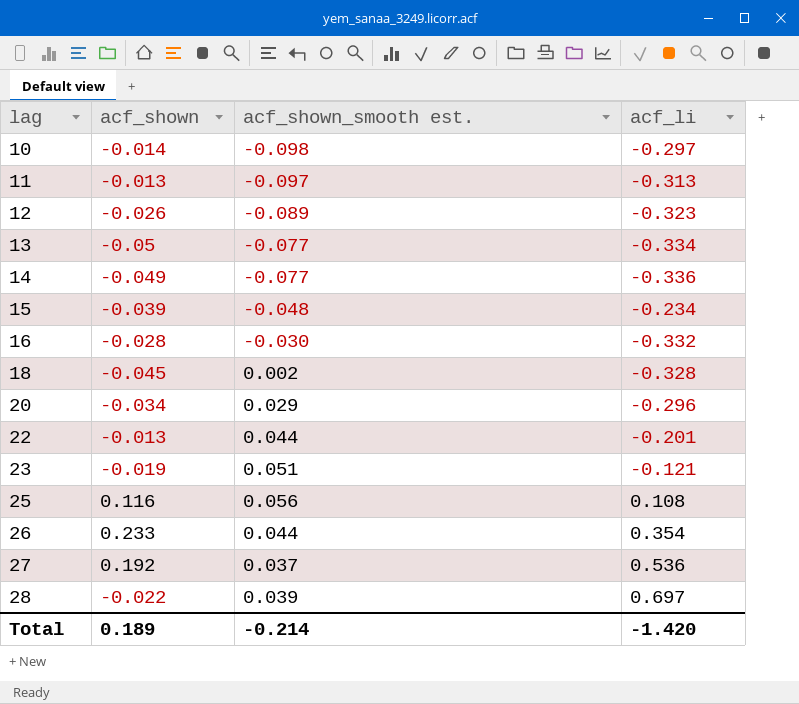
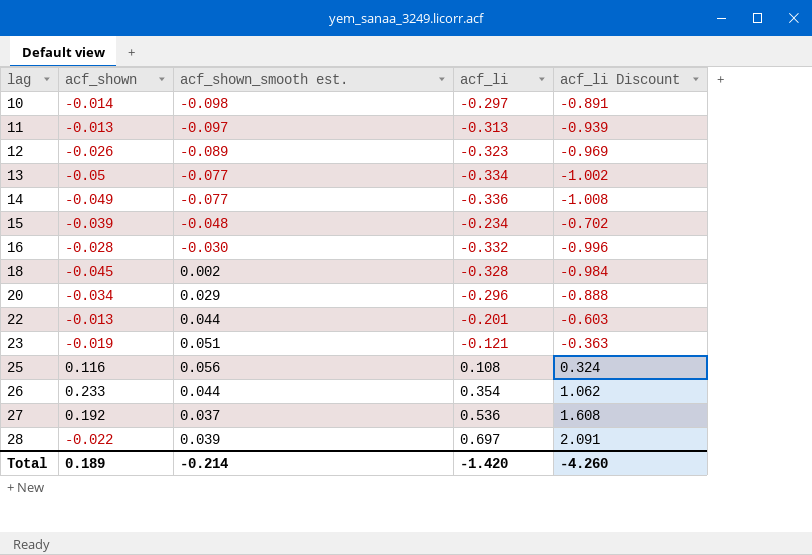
column acf_li Discount | formula: none -> [acf_li] * 3

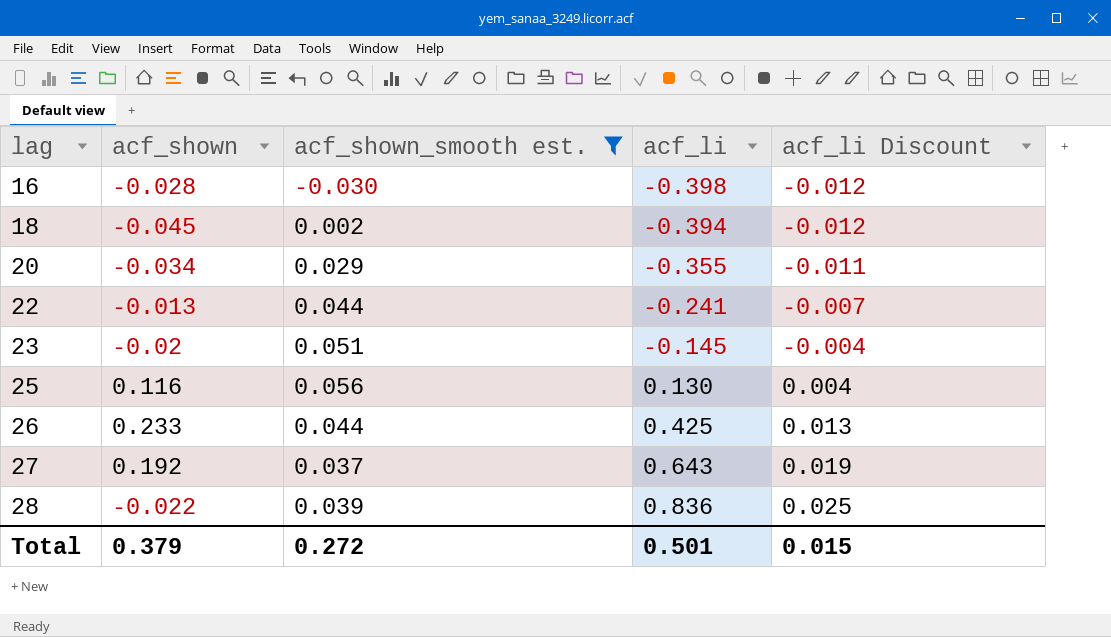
filter: none -> acf_shown_smooth est. >= -0.030
column acf_li Discount | formula: [acf_li] * 3 -> [acf_li] * 0.03
16 | acf_li: -0.332 -> -0.398
18 | acf_li: -0.328 -> -0.394
20 | acf_li: -0.296 -> -0.355
22 | acf_li: -0.201 -> -0.241
23 | acf_shown: -0.019 -> -0.02
23 | acf_li: -0.121 -> -0.145
25 | acf_li: 0.108 -> 0.130
26 | acf_li: 0.354 -> 0.425
27 | acf_li: 0.536 -> 0.643
28 | acf_li: 0.697 -> 0.836
Total | acf_shown: 0.189 -> 0.379
Total | acf_shown_smooth est.: -0.214 -> 0.272
Total | acf_li: -1.420 -> 0.501
Total | acf_li Discount: -4.260 -> 0.015

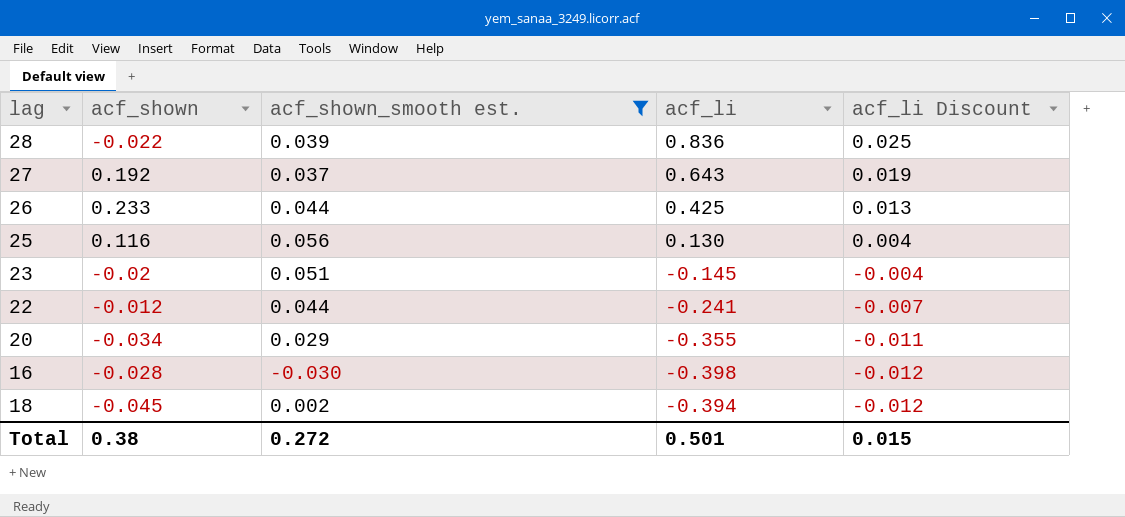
row order: lag ascending -> acf_li Discount descending
22 | acf_shown: -0.013 -> -0.012
Total | acf_shown: 0.379 -> 0.38

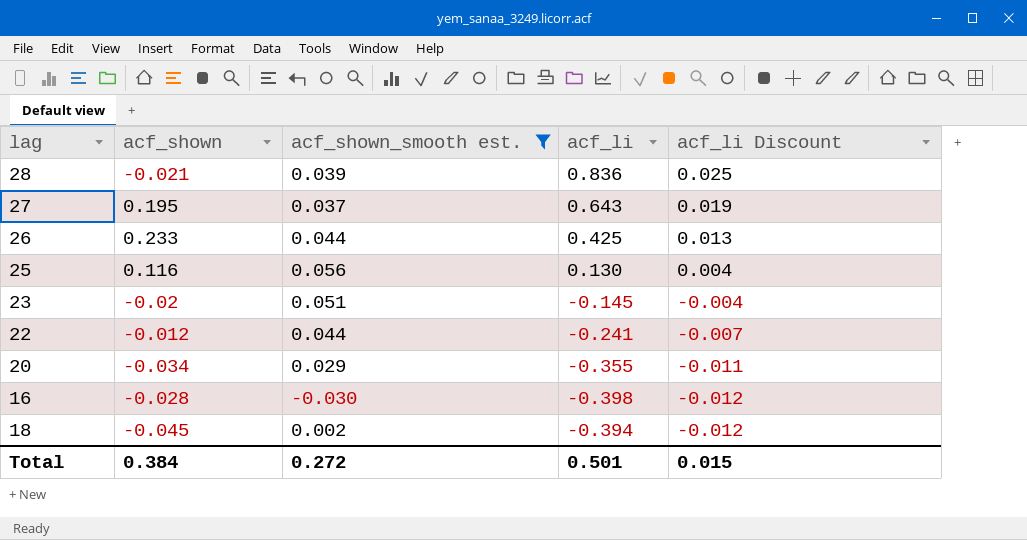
28 | acf_shown: -0.022 -> -0.021
27 | acf_shown: 0.192 -> 0.195
Total | acf_shown: 0.38 -> 0.384

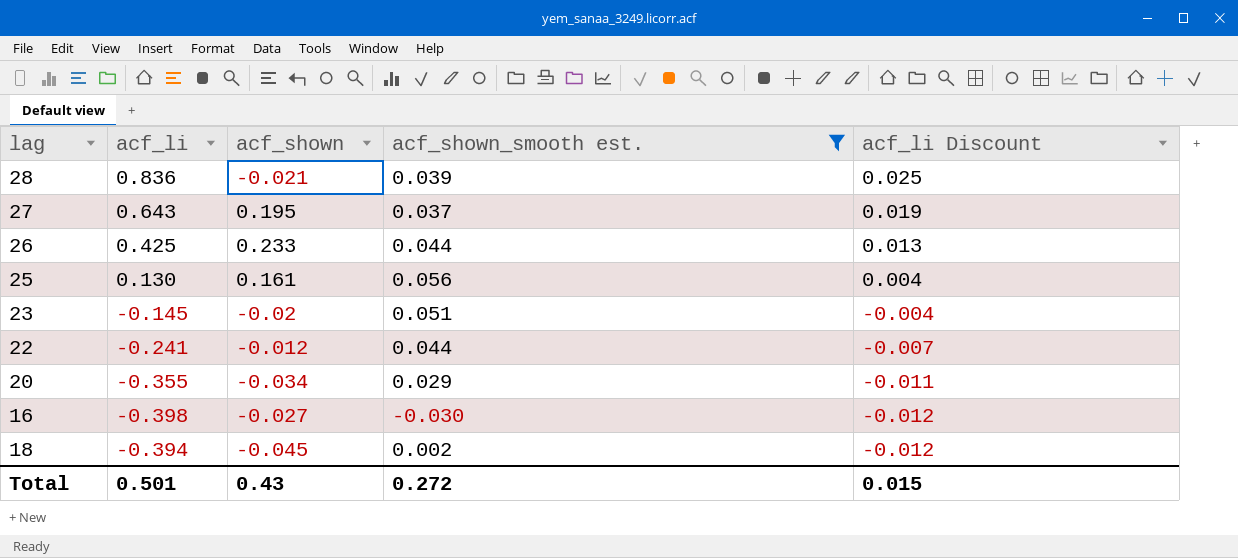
column acf_li | position: 4 -> 2
25 | acf_shown: 0.116 -> 0.161
16 | acf_shown: -0.028 -> -0.027
Total | acf_shown: 0.384 -> 0.43

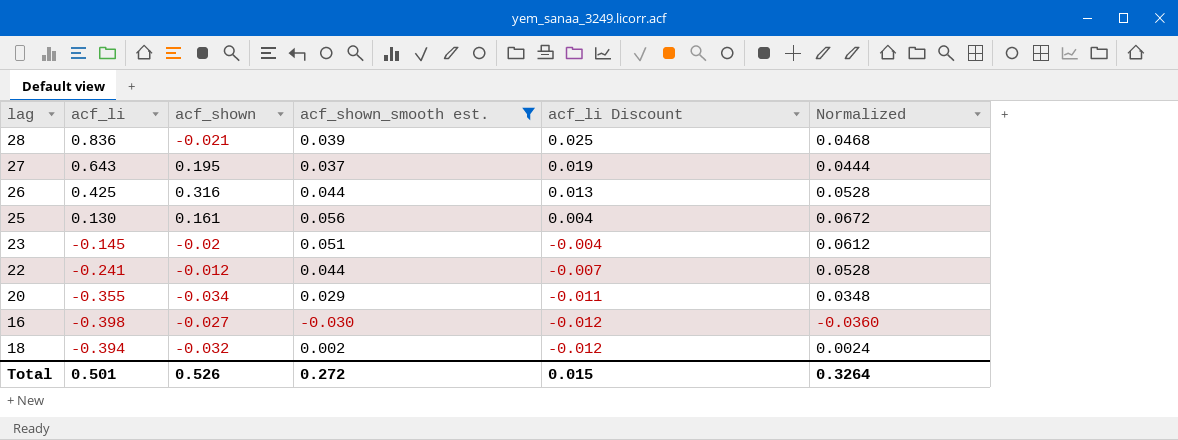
column Normalized | formula: none -> [acf_shown_smooth est.] * 1.2
26 | acf_shown: 0.233 -> 0.316
18 | acf_shown: -0.045 -> -0.032
Total | acf_shown: 0.43 -> 0.526

